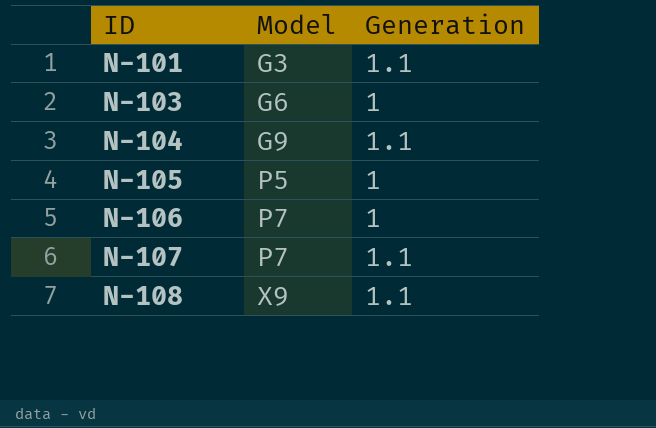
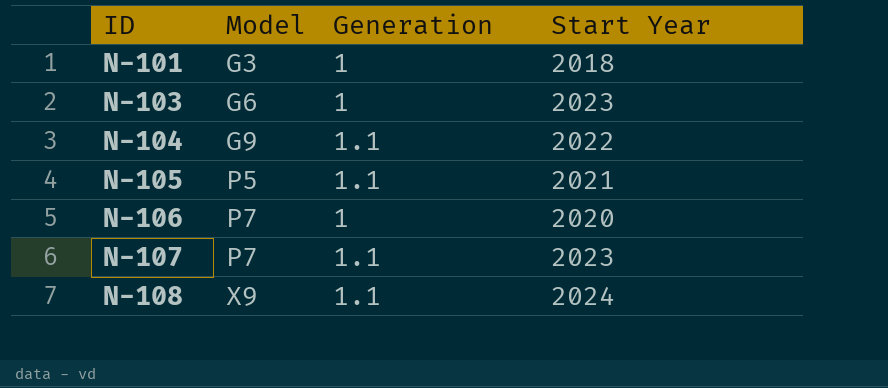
column Start Year | position: none -> 4
N-101 | Generation: 1.1 -> 1
N-105 | Generation: 1 -> 1.1

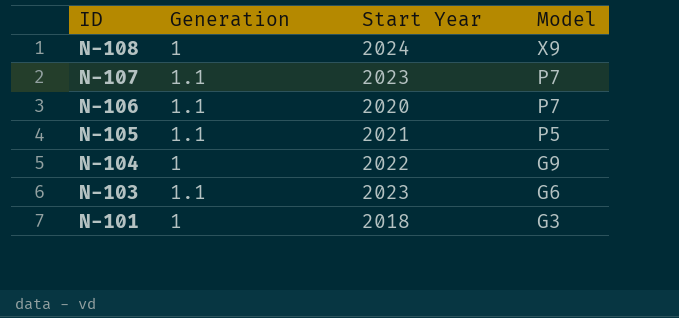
row order: ID ascending -> ID descending
column Model | position: 2 -> 4
N-108 | Generation: 1.1 -> 1
N-106 | Generation: 1 -> 1.1
N-104 | Generation: 1.1 -> 1
N-103 | Generation: 1 -> 1.1

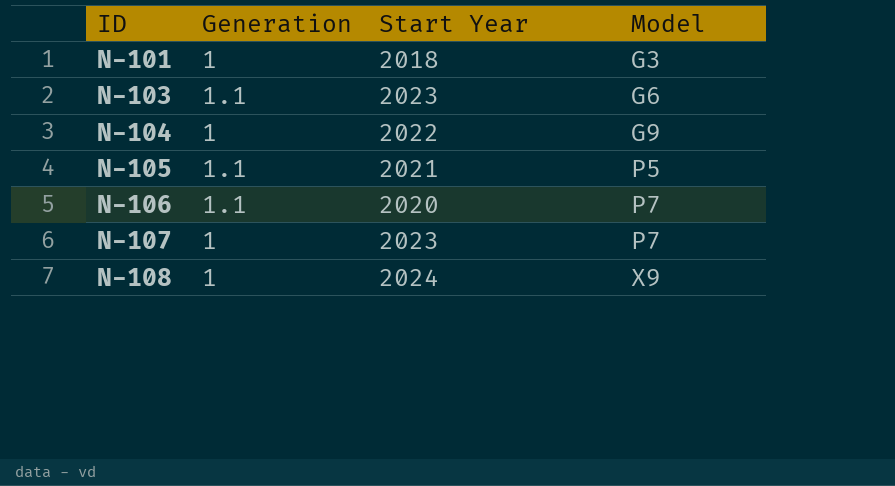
row order: ID descending -> ID ascending
N-107 | Generation: 1.1 -> 1

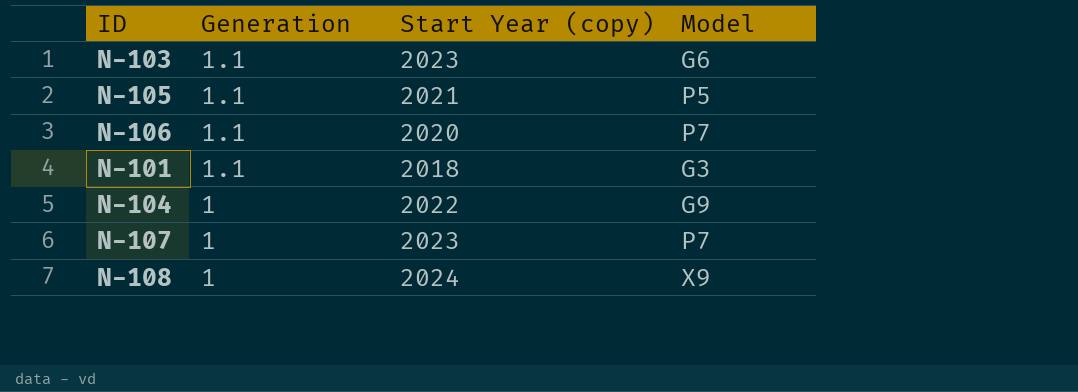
row order: ID ascending -> Generation descending
column name: Start Year -> Start Year (copy)
N-101 | Generation: 1 -> 1.1

